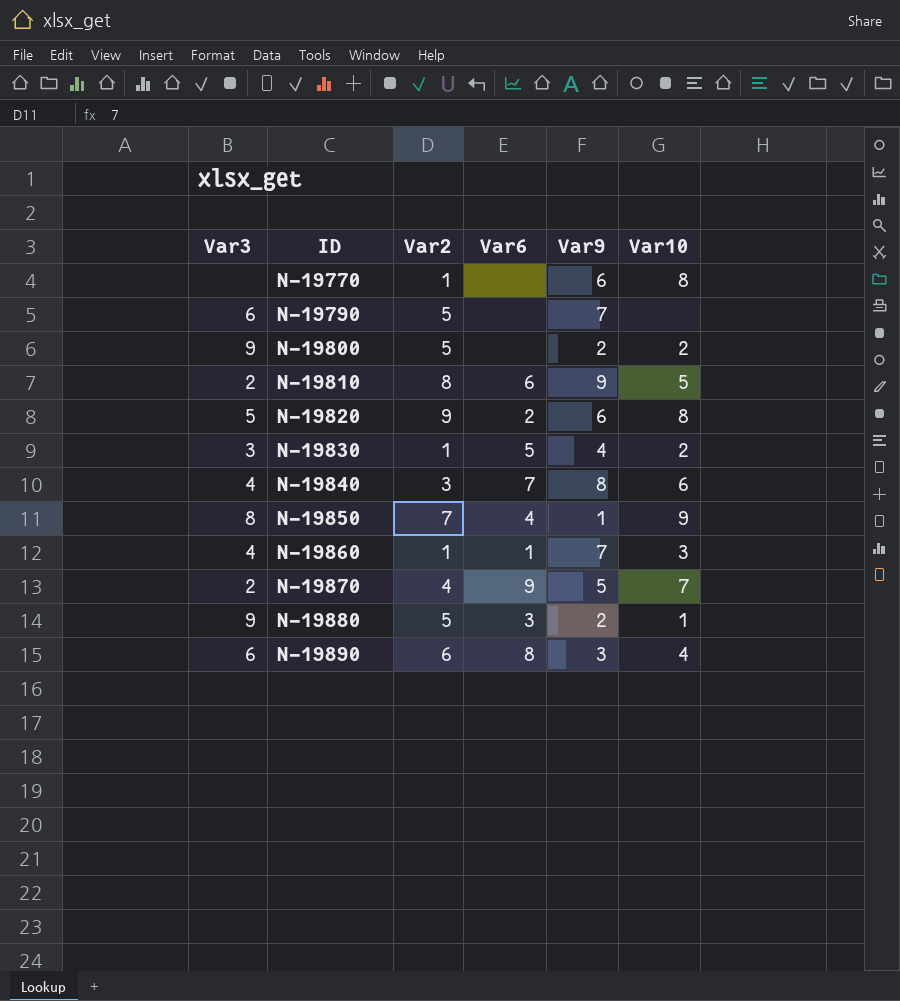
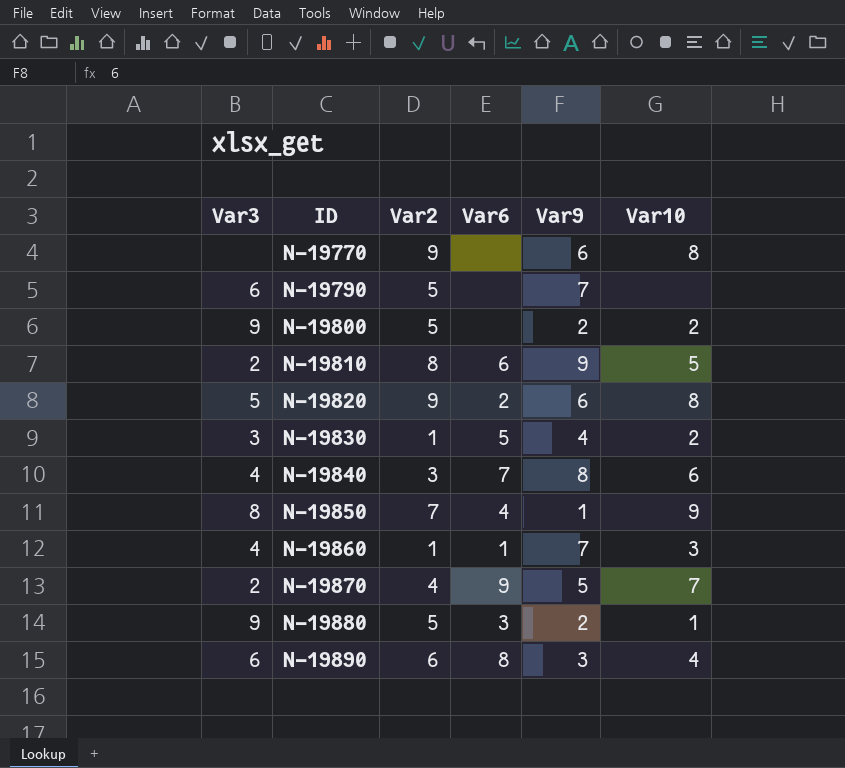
N-19770 | Var2: 1 -> 9

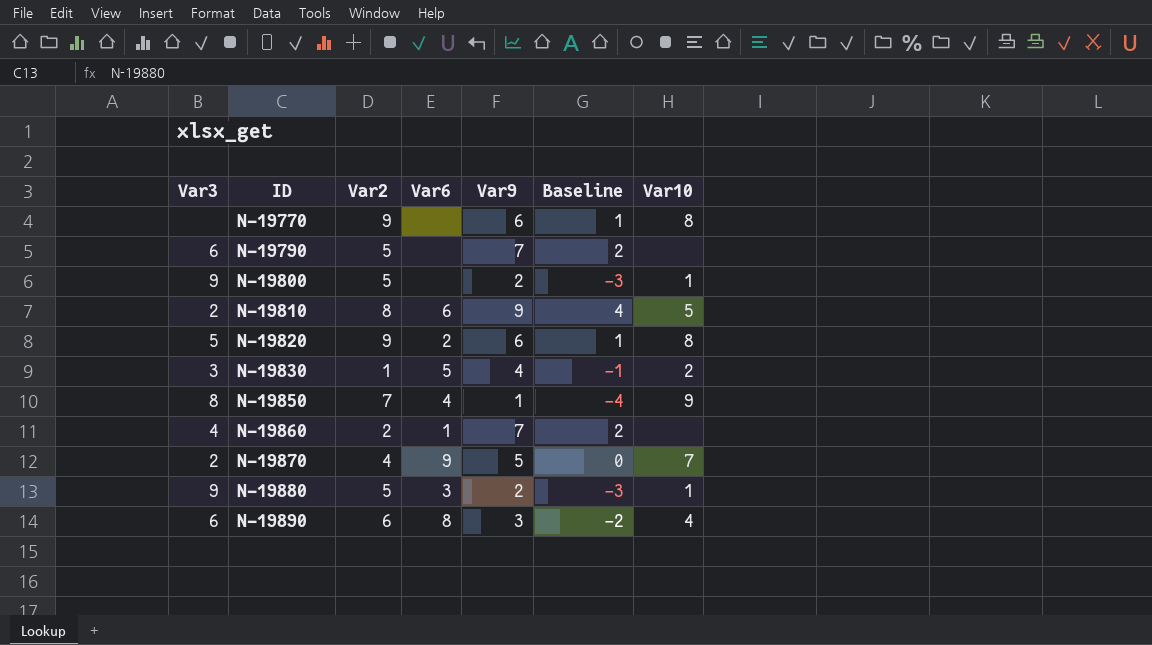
column Baseline | formula: none -> [Var9] - 5
row N-19840: 4 | 3 | 7 | 8 | 6 -> none
N-19800 | Var10: 2 -> 1
N-19860 | Var2: 1 -> 2
N-19860 | Var10: 3 -> none

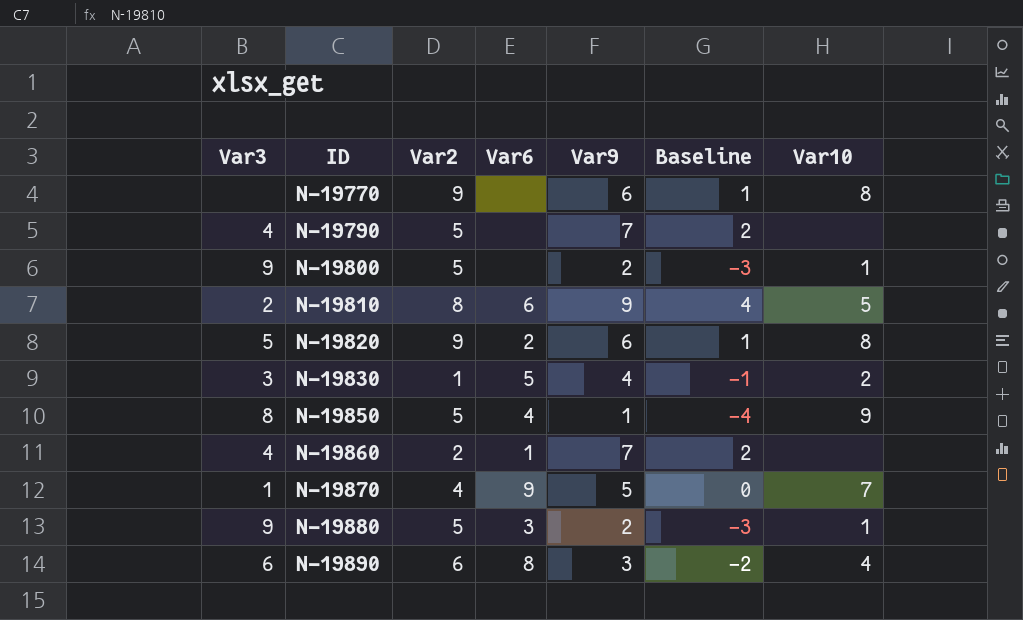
N-19790 | Var3: 6 -> 4
N-19850 | Var2: 7 -> 5
N-19870 | Var3: 2 -> 1

